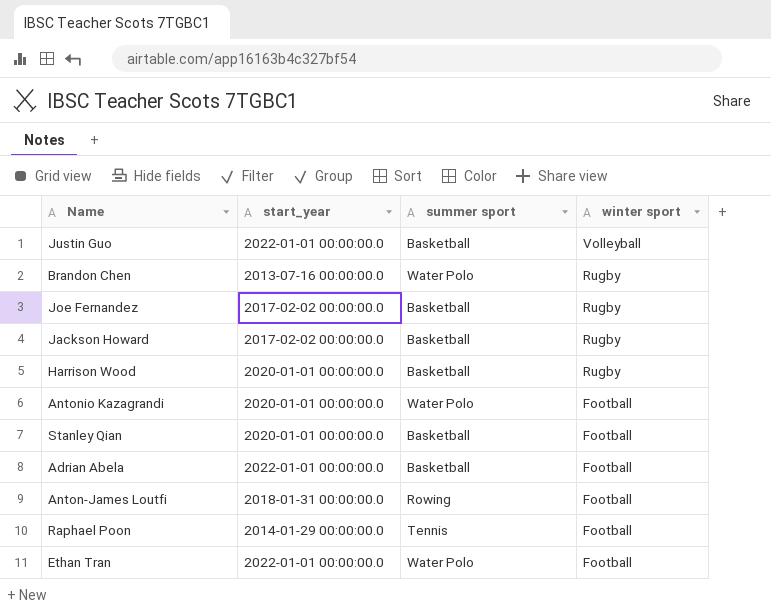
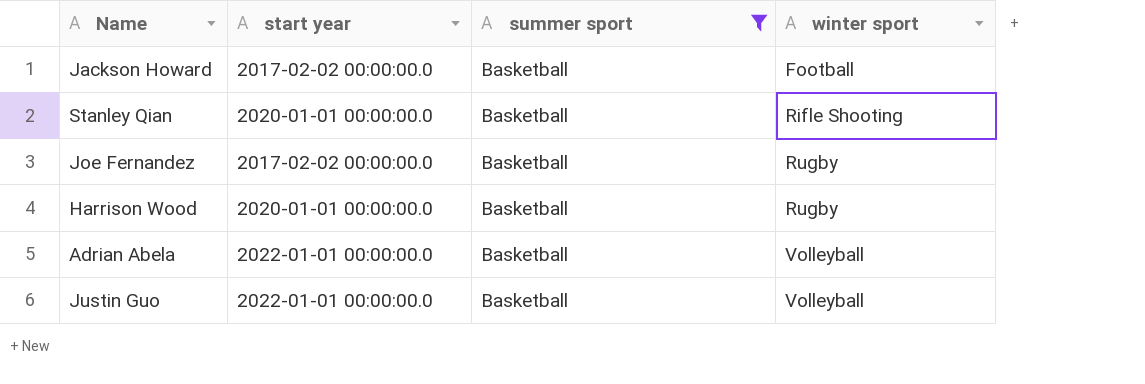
filter: none -> summer sport = Basketball
row order: winter sport descending -> winter sport ascending
column name: start_year -> start year
Jackson Howard | winter sport: Rugby -> Football
Stanley Qian | winter sport: Football -> Rifle Shooting
Adrian Abela | winter sport: Football -> Volleyball

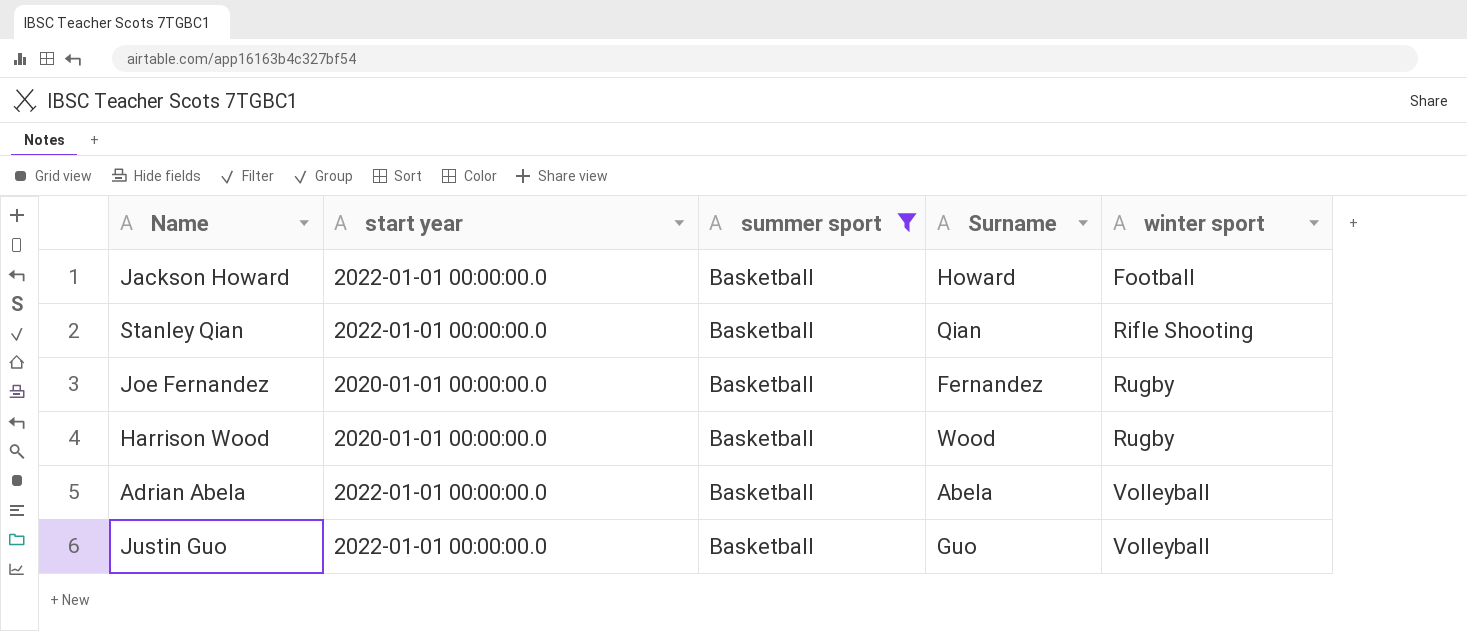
column Surname | position: none -> 4
Jackson Howard | start year: 2017-02-02 00:00:00.0 -> 2022-01-01 00:00:00.0
Stanley Qian | start year: 2020-01-01 00:00:00.0 -> 2022-01-01 00:00:00.0
Joe Fernandez | start year: 2017-02-02 00:00:00.0 -> 2020-01-01 00:00:00.0

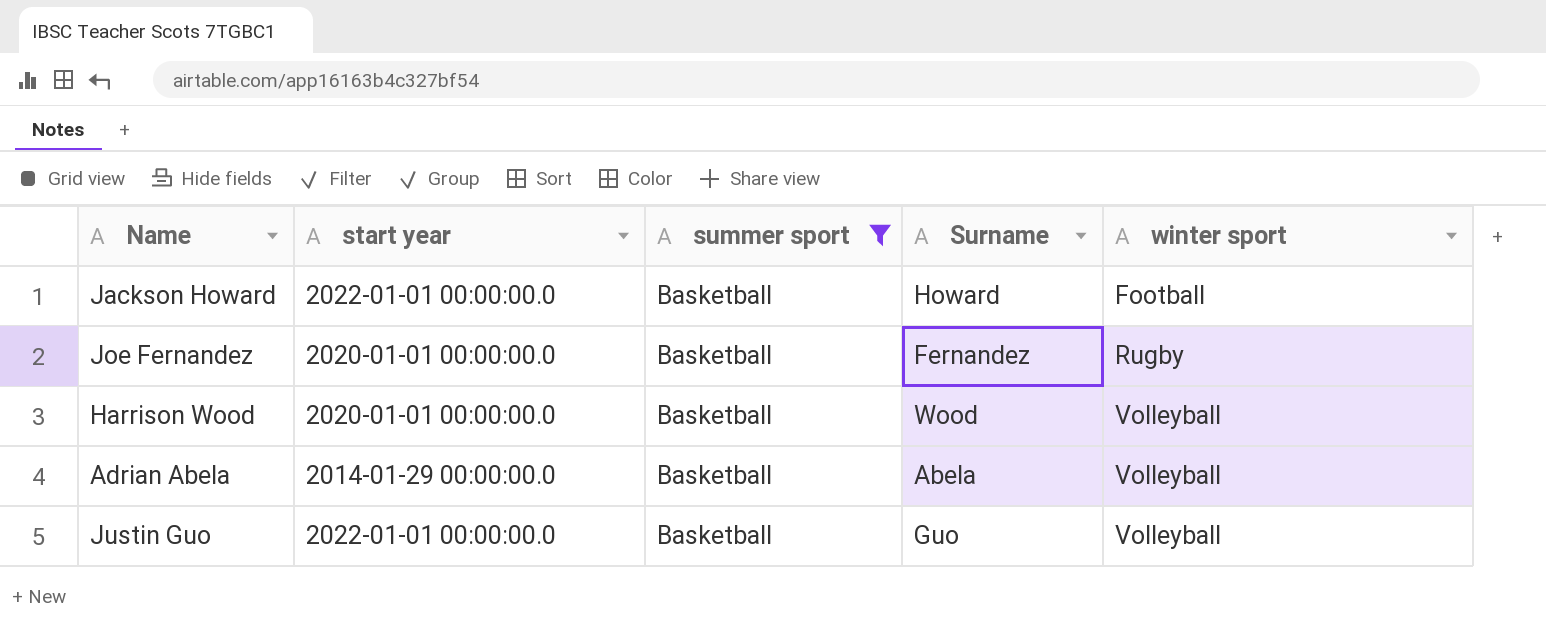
row Stanley Qian: 2022-01-01 00:00:00.0 | Basketball | Qian | Rifle Shooting -> none
Harrison Wood | winter sport: Rugby -> Volleyball
Adrian Abela | start year: 2022-01-01 00:00:00.0 -> 2014-01-29 00:00:00.0

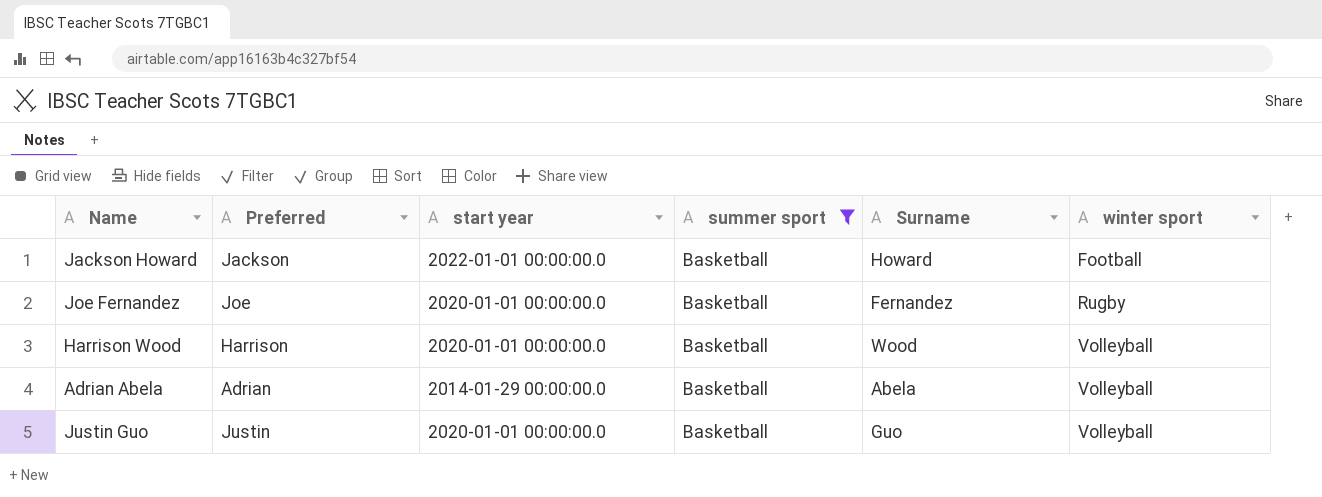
column Preferred | position: none -> 2
Justin Guo | start year: 2022-01-01 00:00:00.0 -> 2020-01-01 00:00:00.0

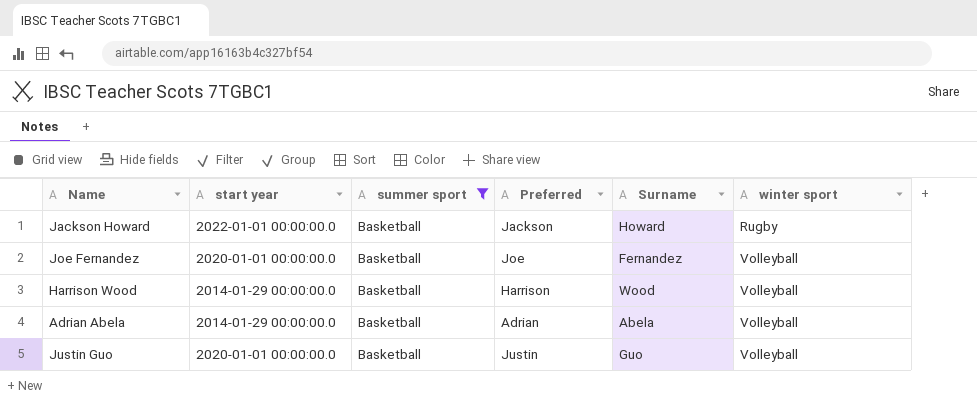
column Preferred | position: 2 -> 4
Jackson Howard | winter sport: Football -> Rugby
Joe Fernandez | winter sport: Rugby -> Volleyball
Harrison Wood | start year: 2020-01-01 00:00:00.0 -> 2014-01-29 00:00:00.0

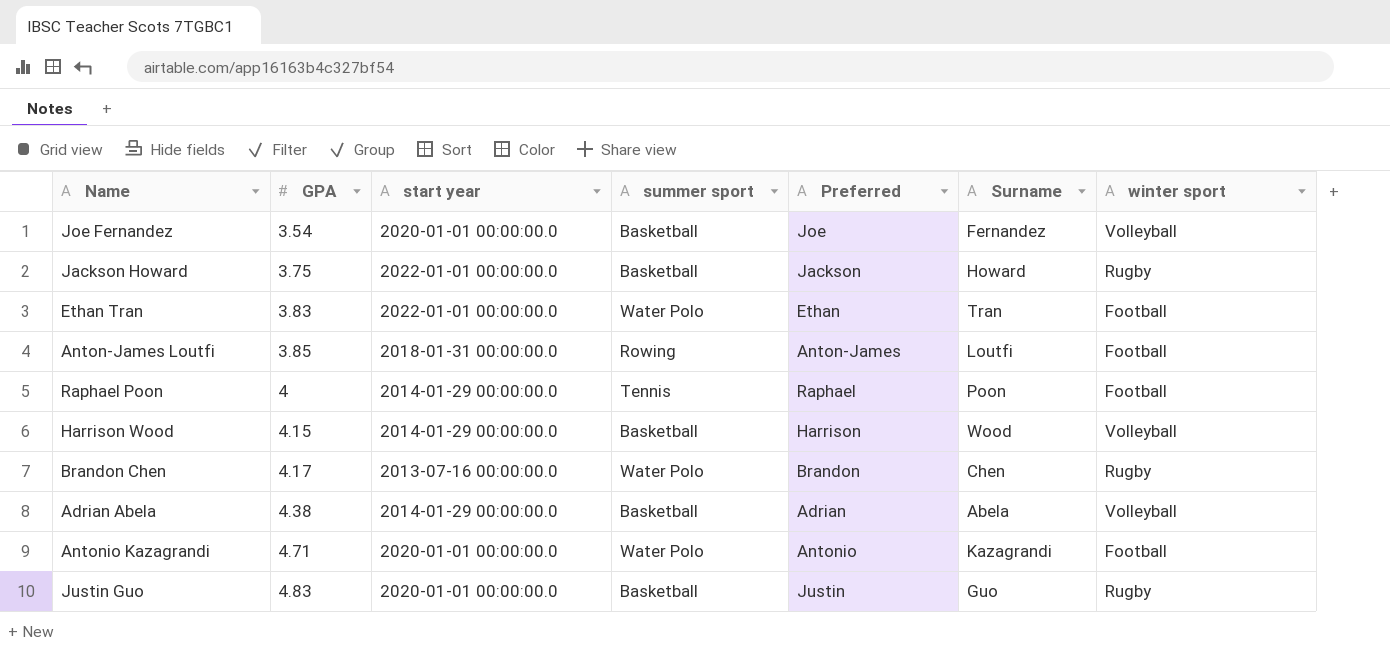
filter: summer sport = Basketball -> none
row order: winter sport ascending -> GPA ascending
column GPA | position: none -> 2
Justin Guo | winter sport: Volleyball -> Rugby

